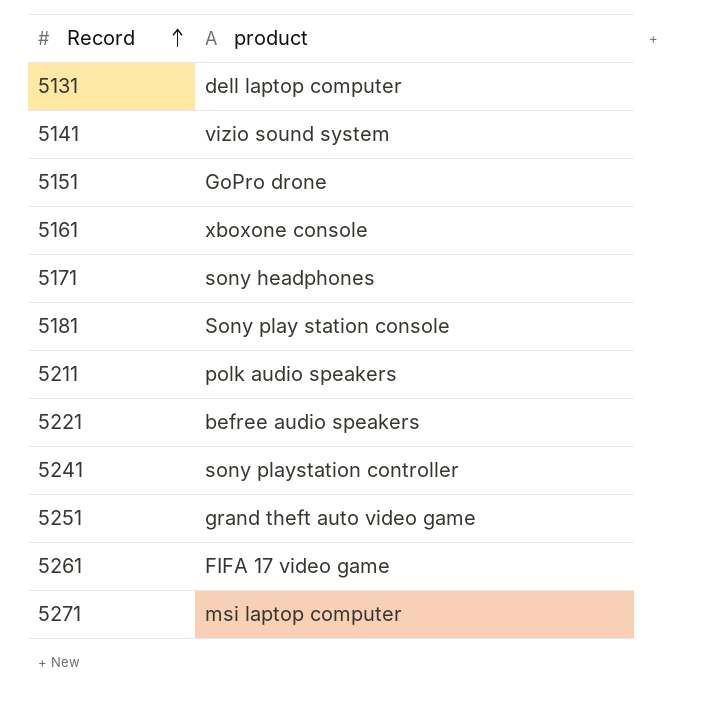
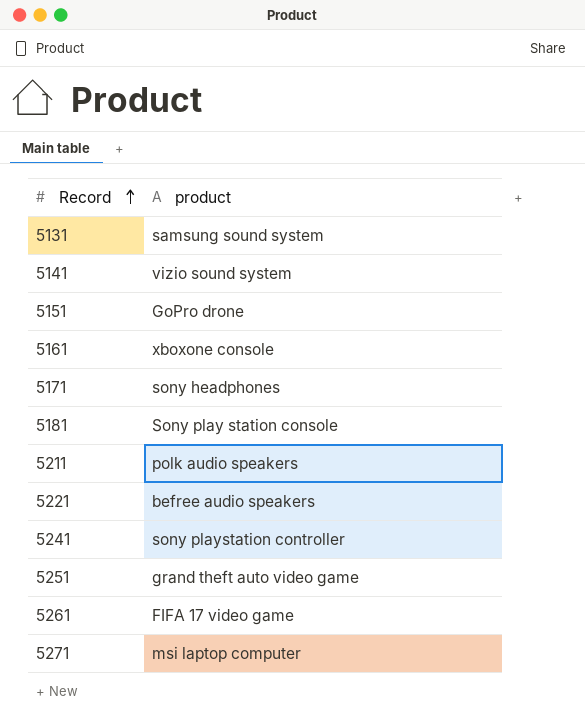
5131 | product: dell laptop computer -> samsung sound system

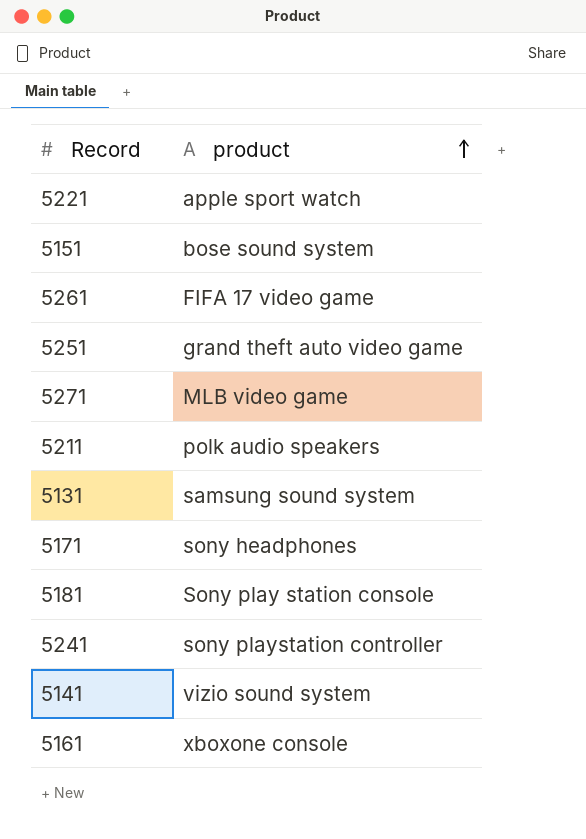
row order: Record ascending -> product ascending
5221 | product: befree audio speakers -> apple sport watch
5151 | product: GoPro drone -> bose sound system
5271 | product: msi laptop computer -> MLB video game

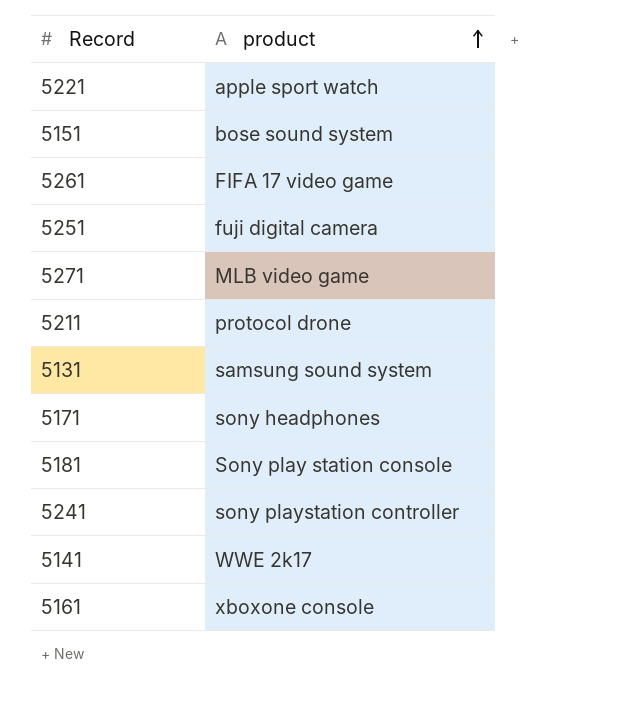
5251 | product: grand theft auto video game -> fuji digital camera
5211 | product: polk audio speakers -> protocol drone
5141 | product: vizio sound system -> WWE 2k17

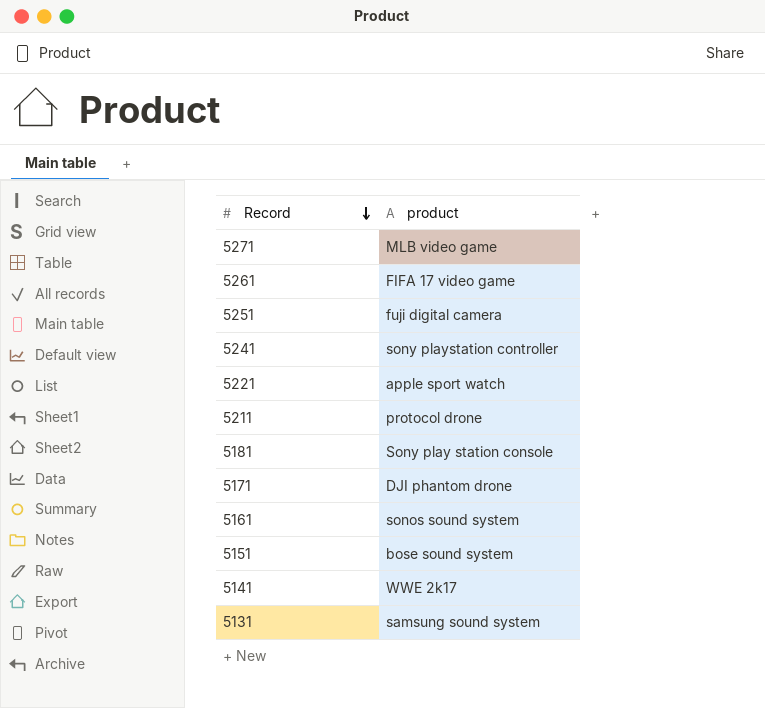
row order: product ascending -> Record descending
5171 | product: sony headphones -> DJI phantom drone
5161 | product: xboxone console -> sonos sound system

